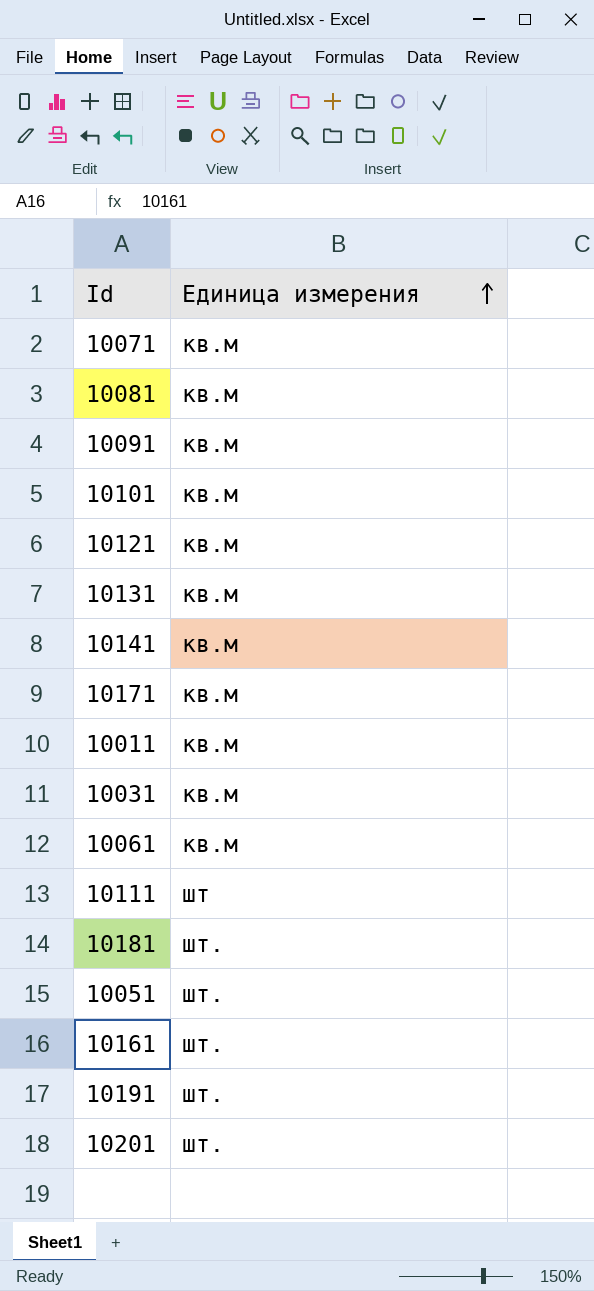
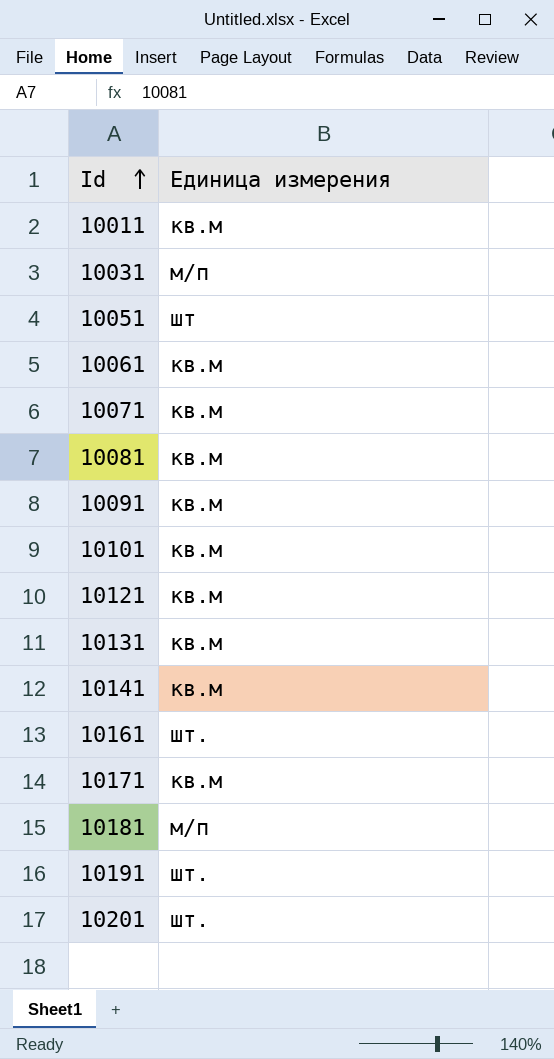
row order: Единица измерения ascending -> Id ascending
row 10111: шт -> none
10031 | Единица измерения: кв.м -> м/п
10051 | Единица измерения: шт. -> шт
10181 | Единица измерения: шт. -> м/п

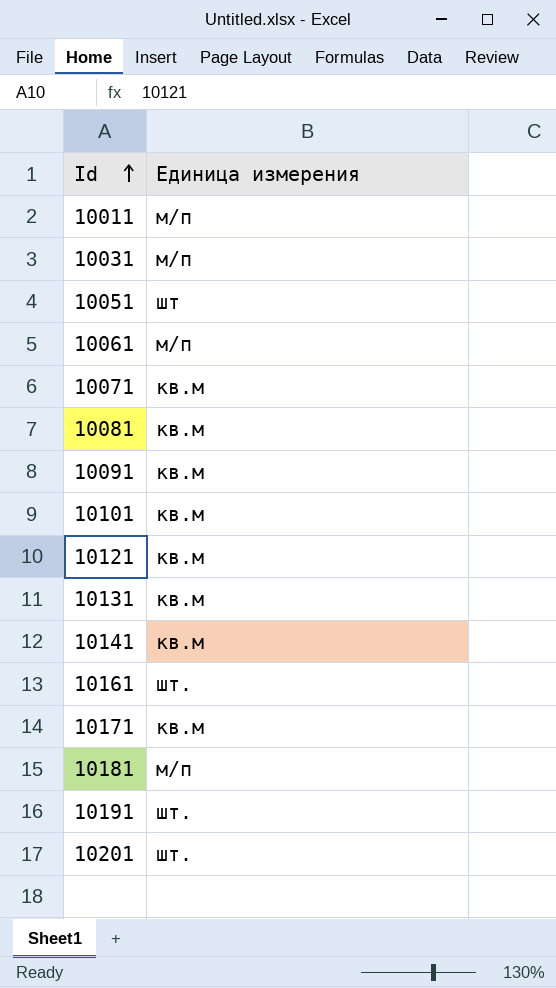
10011 | Единица измерения: кв.м -> м/п
10061 | Единица измерения: кв.м -> м/п

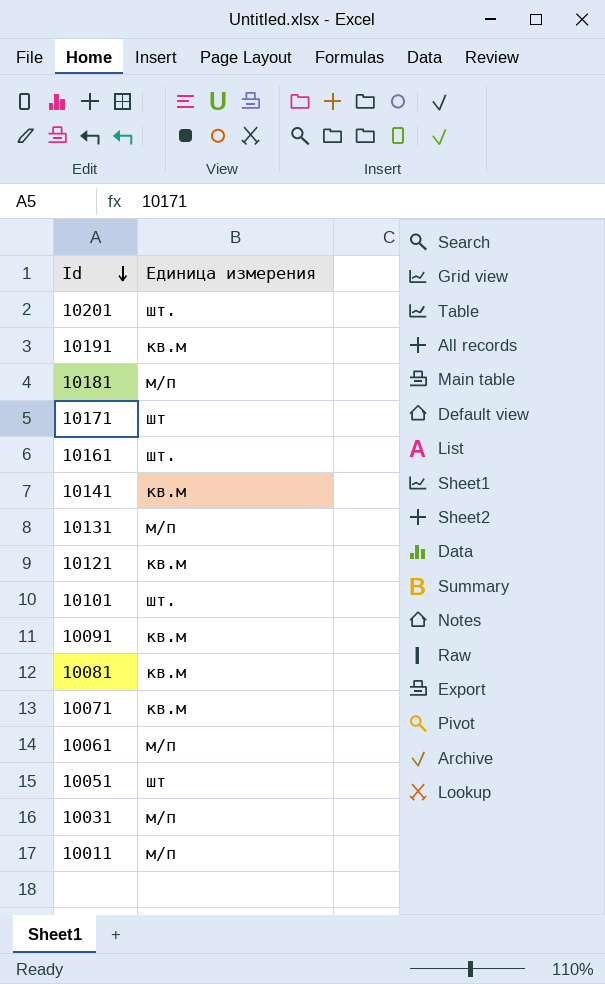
row order: Id ascending -> Id descending
10191 | Единица измерения: шт. -> кв.м
10171 | Единица измерения: кв.м -> шт
10131 | Единица измерения: кв.м -> м/п
10101 | Единица измерения: кв.м -> шт.

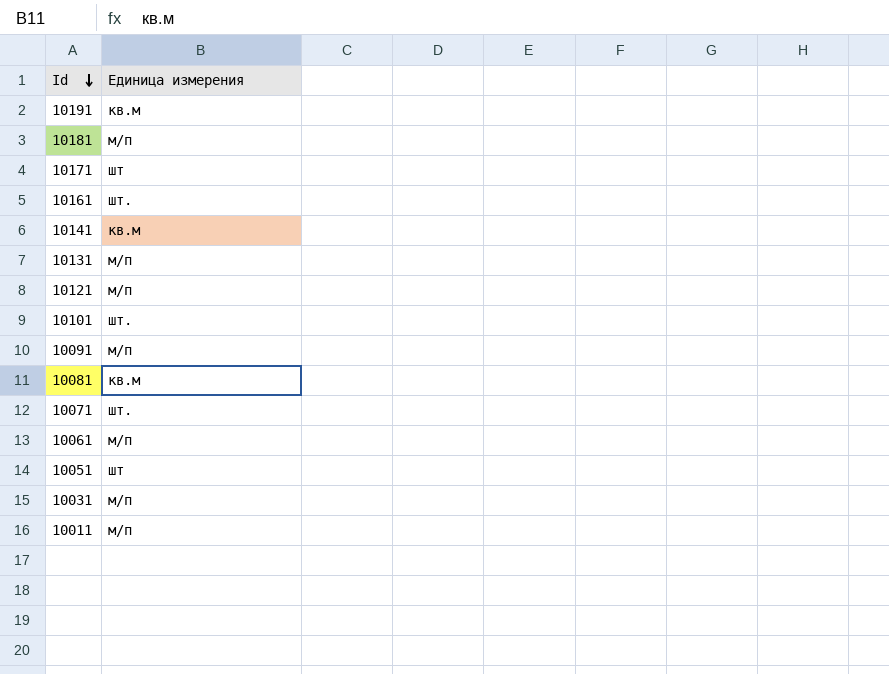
row 10201: шт. -> none
10121 | Единица измерения: кв.м -> м/п
10091 | Единица измерения: кв.м -> м/п
10071 | Единица измерения: кв.м -> шт.

